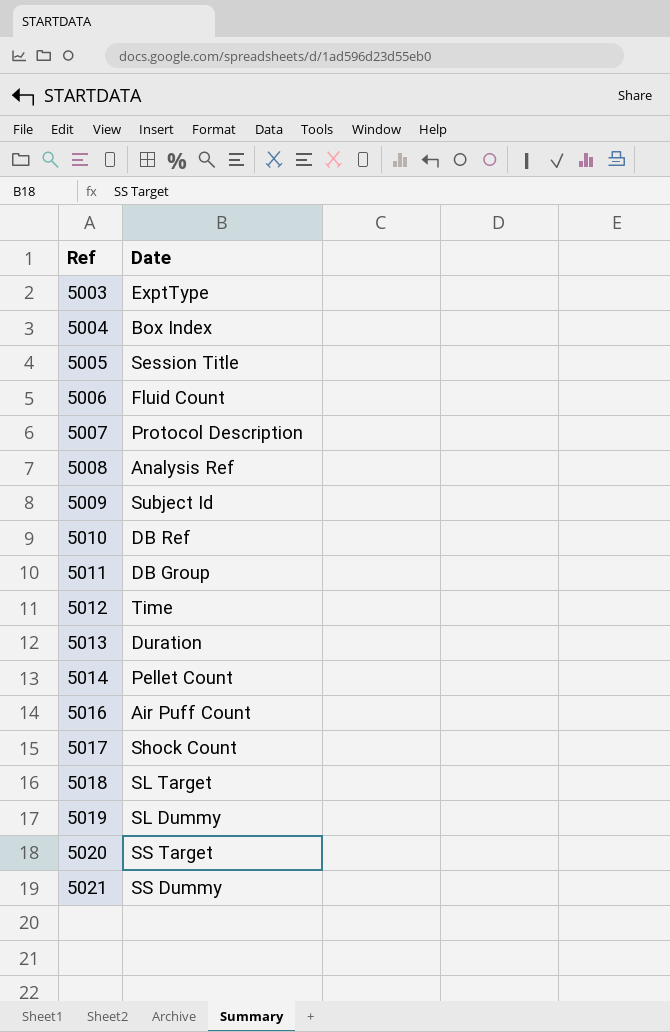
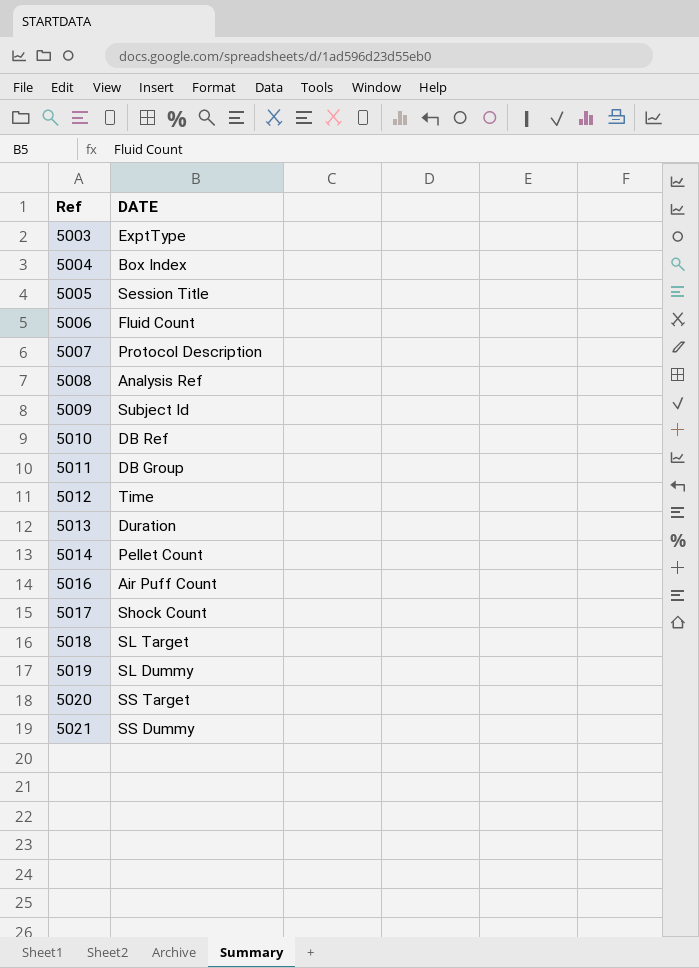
column name: Date -> DATE

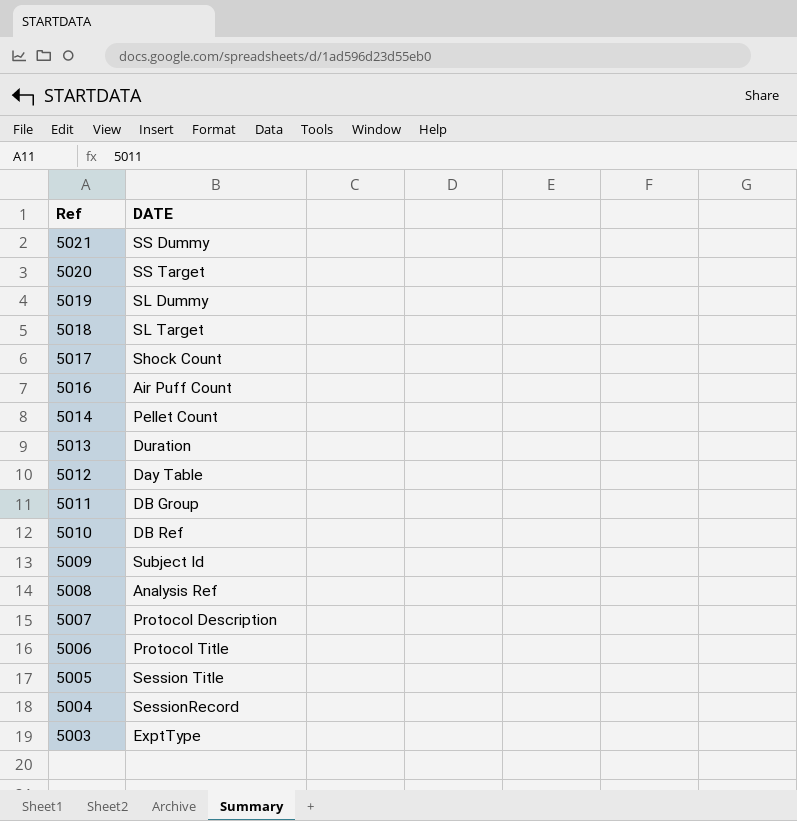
row order: Ref ascending -> Ref descending
5012 | DATE: Time -> Day Table
5006 | DATE: Fluid Count -> Protocol Title
5004 | DATE: Box Index -> SessionRecord

